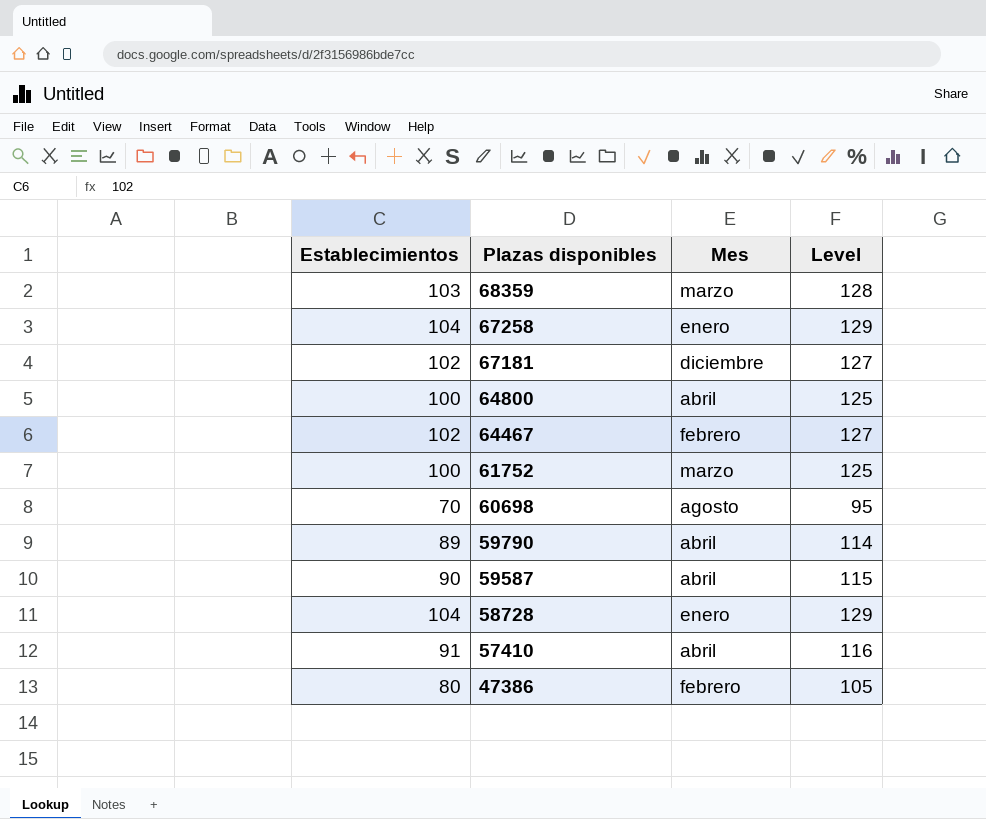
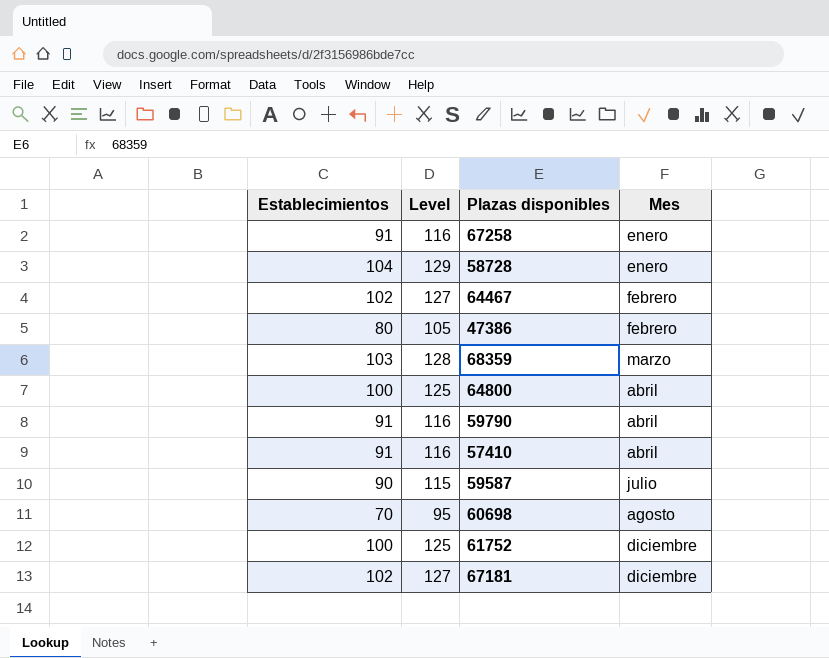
row order: Plazas disponibles descending -> Mes ascending
column Level | position: 4 -> 2
67258 | Establecimientos: 104 -> 91
67258 | Level: 129 -> 116
59790 | Establecimientos: 89 -> 91
59790 | Level: 114 -> 116
59587 | Mes: abril -> julio
61752 | Mes: marzo -> diciembre

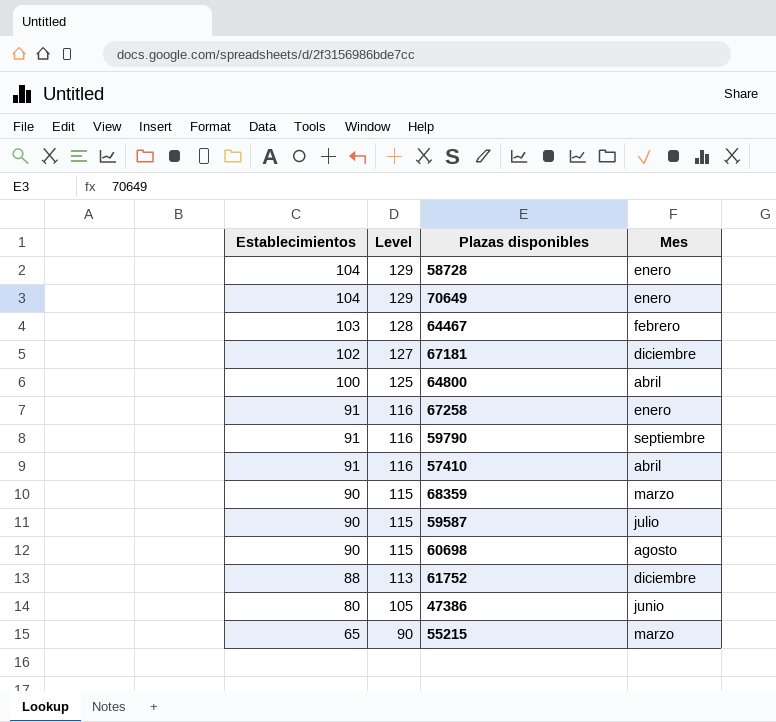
row order: Mes ascending -> Establecimientos descending
row 70649: none -> 104 | 129 | enero
64467 | Establecimientos: 102 -> 103
64467 | Level: 127 -> 128
59790 | Mes: abril -> septiembre
68359 | Establecimientos: 103 -> 90
68359 | Level: 128 -> 115
60698 | Establecimientos: 70 -> 90
60698 | Level: 95 -> 115
61752 | Establecimientos: 100 -> 88
61752 | Level: 125 -> 113
47386 | Mes: febrero -> junio
row 55215: none -> 65 | 90 | marzo

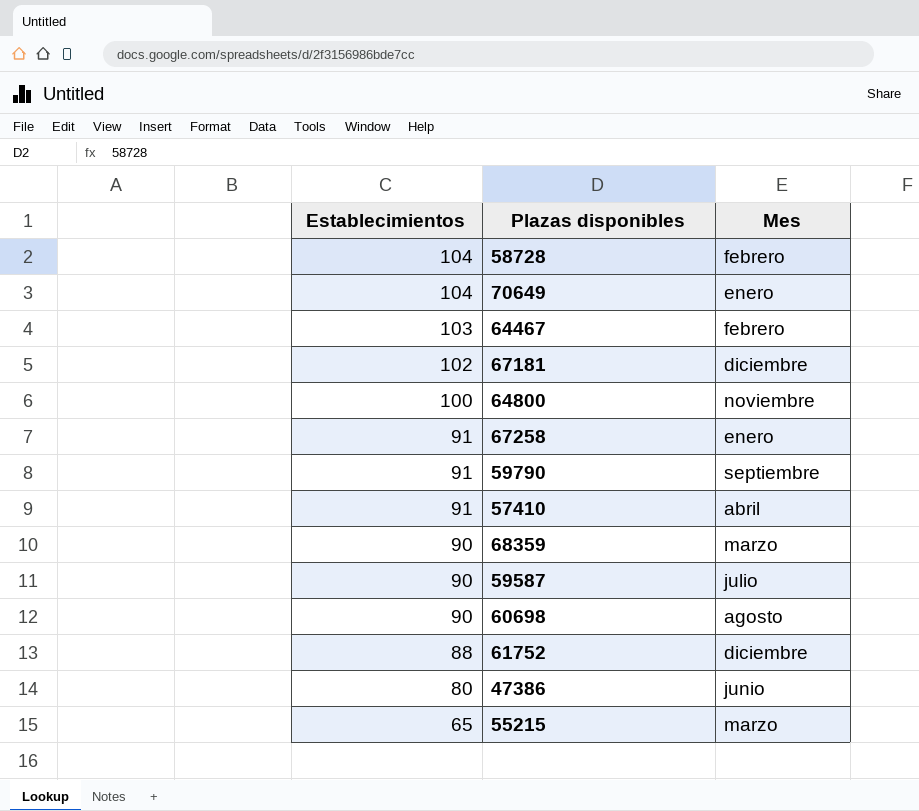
column Level | formula: [Establecimientos] + 25 -> none
58728 | Mes: enero -> febrero
64800 | Mes: abril -> noviembre

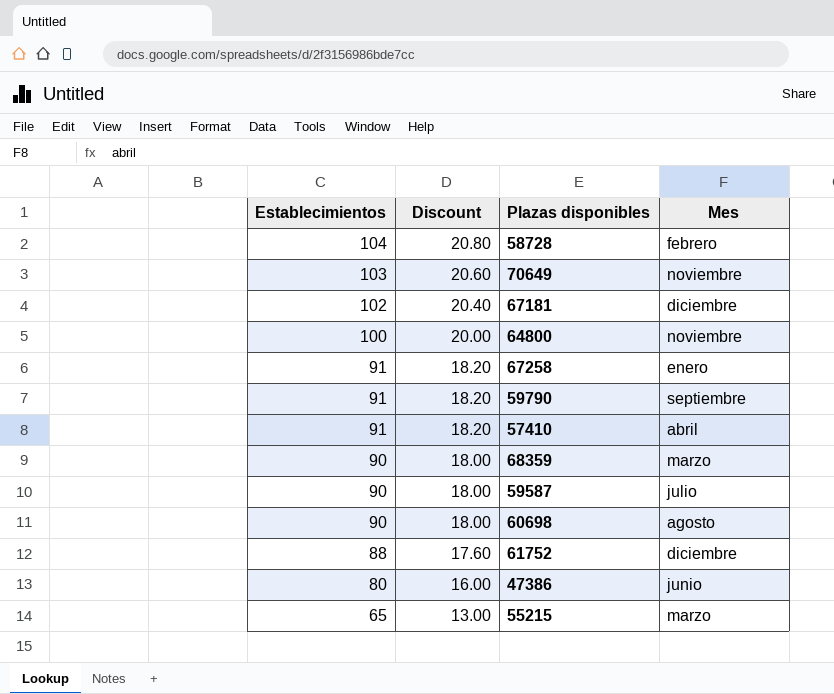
column Discount | formula: none -> [Establecimientos] * 0.2
row 64467: 103 | febrero -> none
70649 | Establecimientos: 104 -> 103
70649 | Mes: enero -> noviembre

